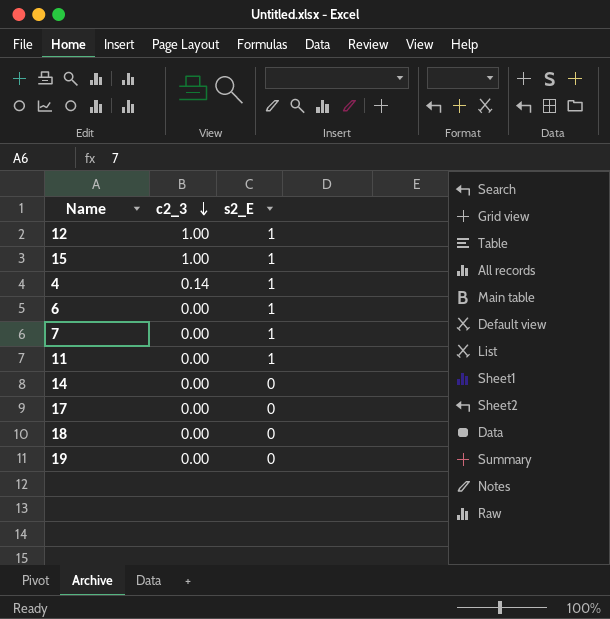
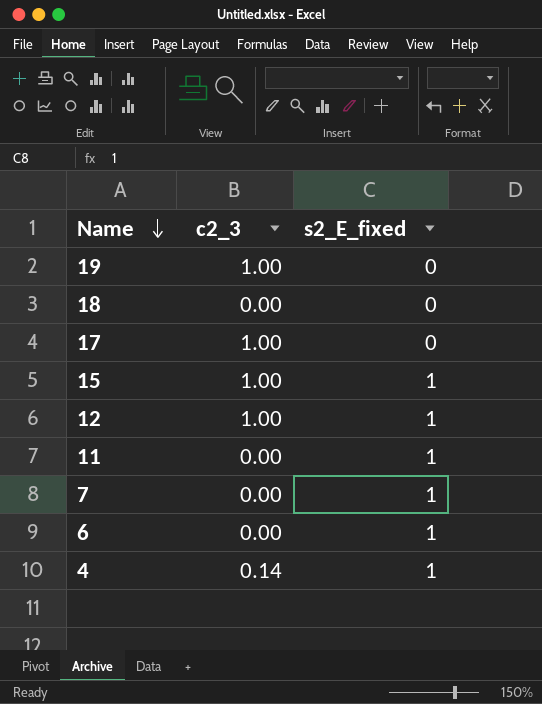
row order: c2_3 descending -> Name descending
column name: s2_E -> s2_E_fixed
row 14: 0.00 | 0 -> none
19 | c2_3: 0.00 -> 1.00
17 | c2_3: 0.00 -> 1.00

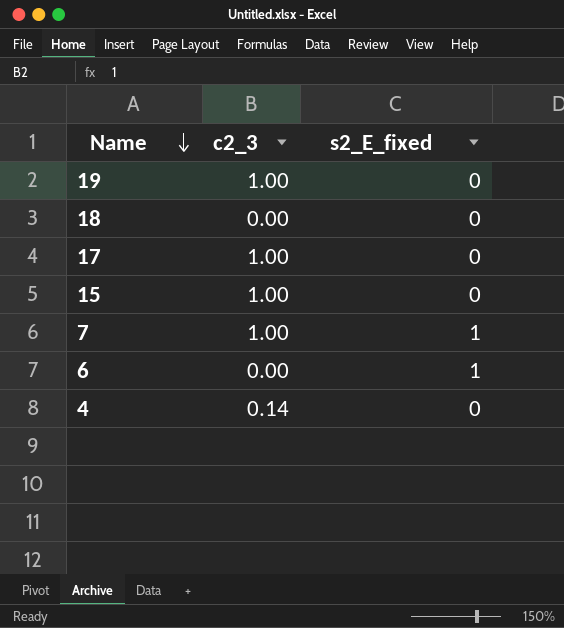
row 12: 1.00 | 1 -> none
row 11: 0.00 | 1 -> none
15 | s2_E_fixed: 1 -> 0
7 | c2_3: 0.00 -> 1.00
4 | s2_E_fixed: 1 -> 0

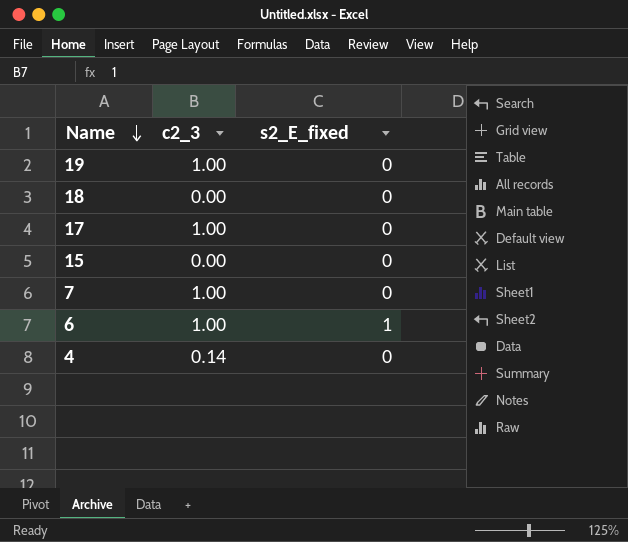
15 | c2_3: 1.00 -> 0.00
7 | s2_E_fixed: 1 -> 0
6 | c2_3: 0.00 -> 1.00

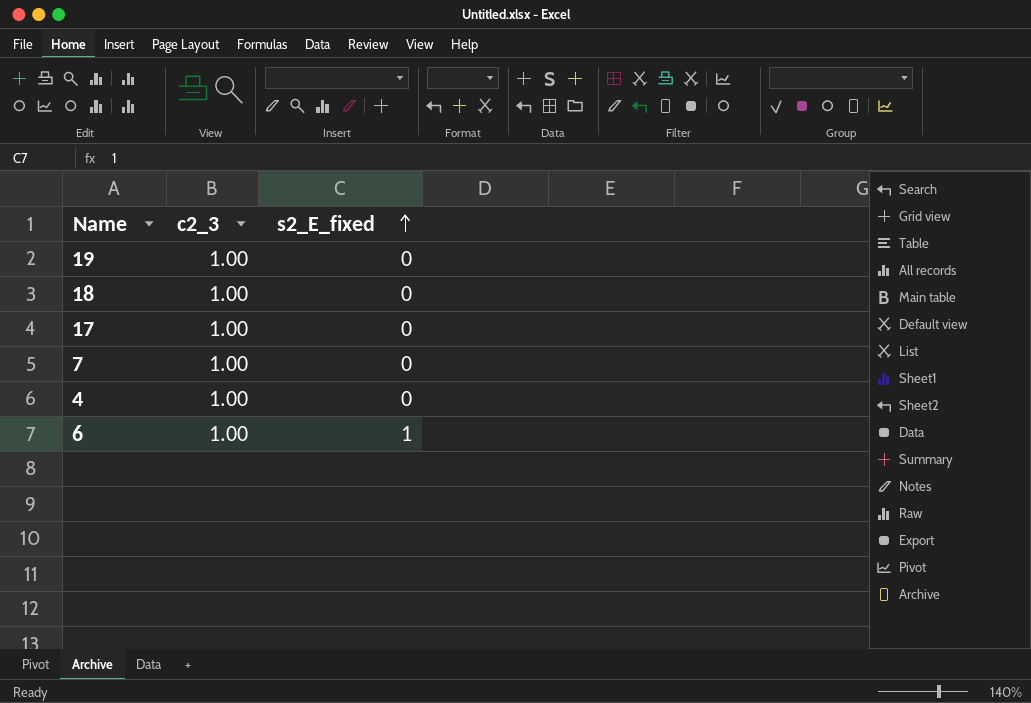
row order: Name descending -> s2_E_fixed ascending
row 15: 0.00 | 0 -> none
18 | c2_3: 0.00 -> 1.00
4 | c2_3: 0.14 -> 1.00

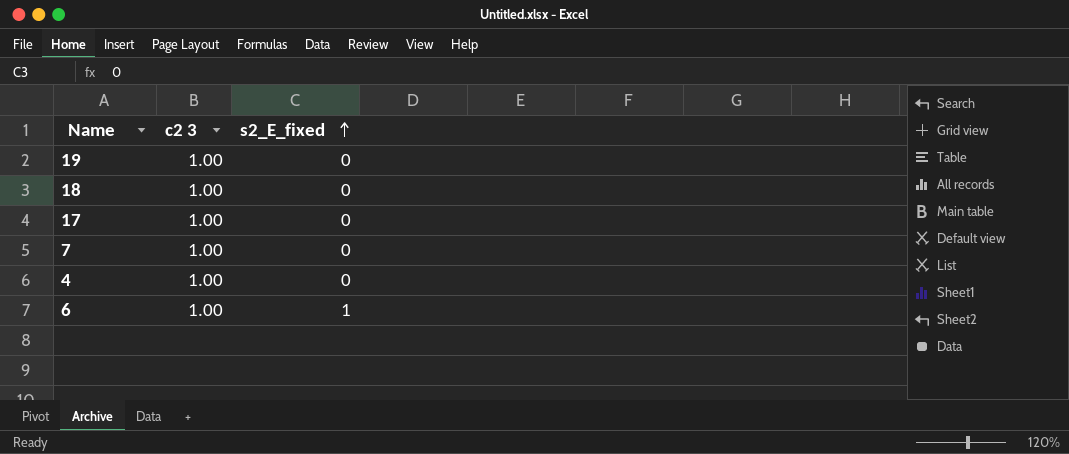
column name: c2_3 -> c2 3

